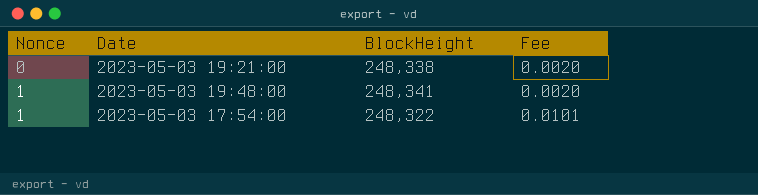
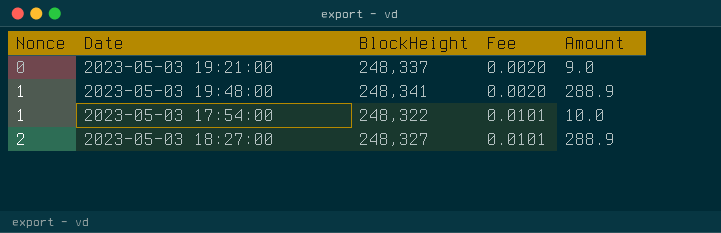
column Amount | position: none -> 5
2023-05-03 19:21:00 | BlockHeight: 248,338 -> 248,337
row 2023-05-03 18:27:00: none -> 2 | 248,327 | 0.0101 | 288.9

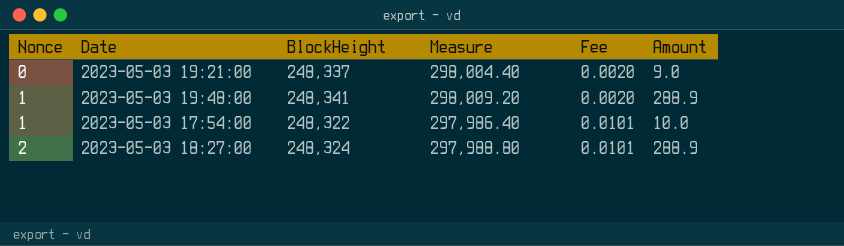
column Measure | formula: none -> [BlockHeight] * 1.2
2023-05-03 18:27:00 | BlockHeight: 248,327 -> 248,324

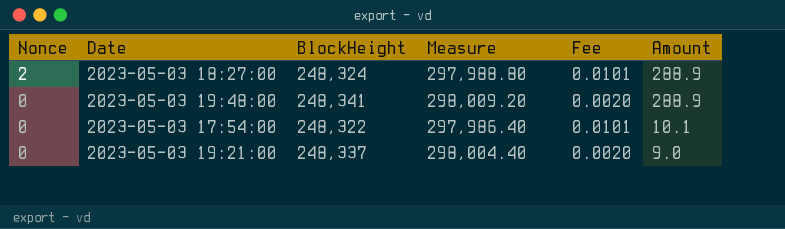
row order: Nonce ascending -> Nonce descending
2023-05-03 19:48:00 | Nonce: 1 -> 0
2023-05-03 17:54:00 | Nonce: 1 -> 0
2023-05-03 17:54:00 | Amount: 10.0 -> 10.1

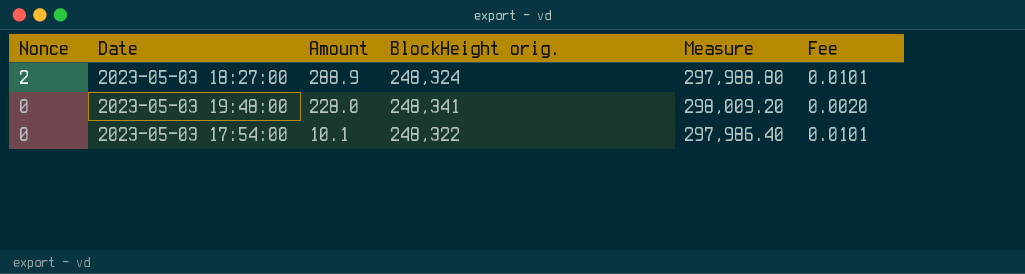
column Amount | position: 6 -> 3
column name: BlockHeight -> BlockHeight orig.
row 2023-05-03 19:21:00: 0 | 248,337 | 298,004.40 | 0.0020 | 9.0 -> none
2023-05-03 19:48:00 | Amount: 288.9 -> 228.0

